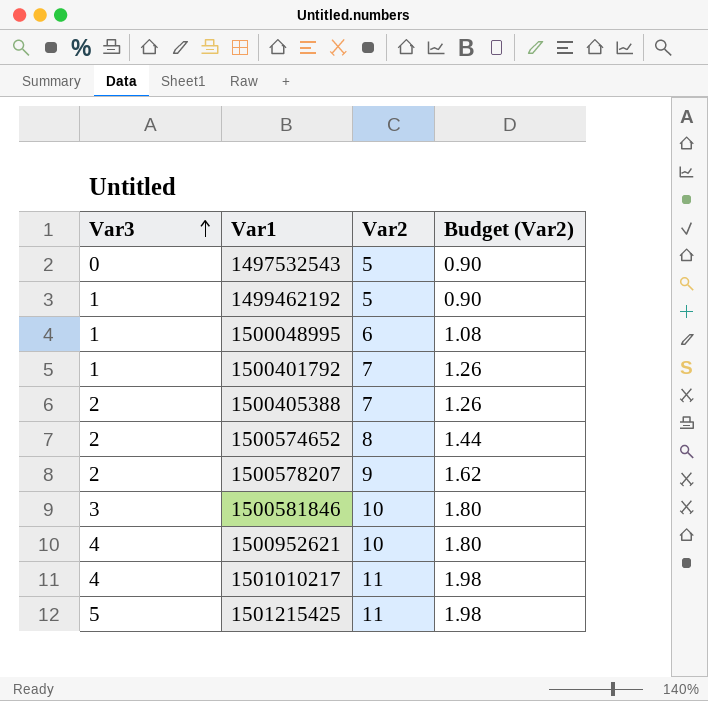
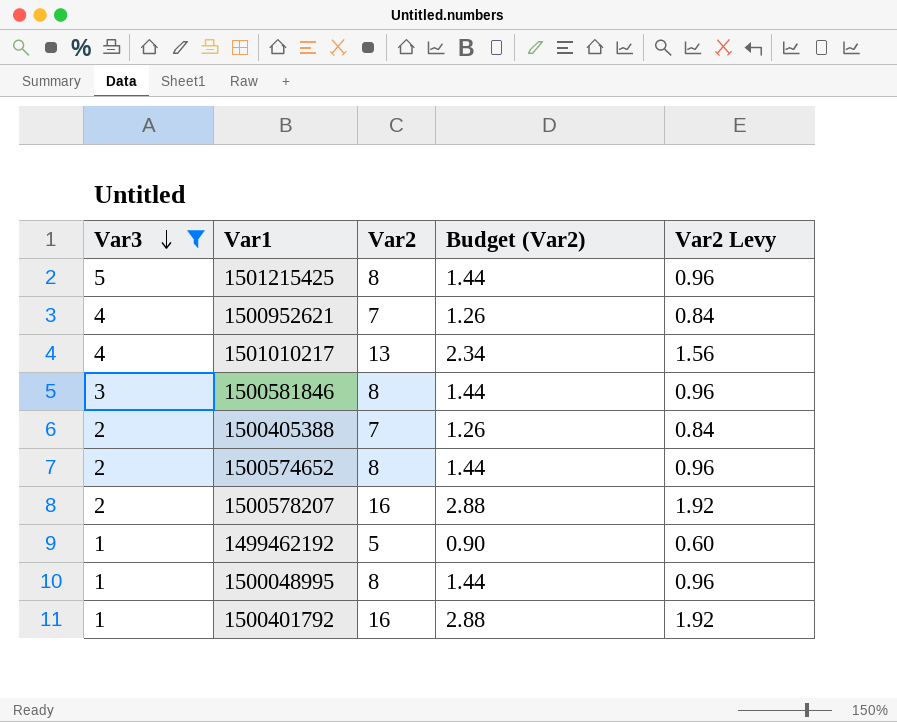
filter: none -> Var3 != 0
row order: Var3 ascending -> Var3 descending
column Var2 Levy | formula: none -> [Var2] * 0.12
1501215425 | Var2: 11 -> 8
1501215425 | Budget (Var2): 1.98 -> 1.44
1500952621 | Var2: 10 -> 7
1500952621 | Budget (Var2): 1.80 -> 1.26
1501010217 | Var2: 11 -> 13
1501010217 | Budget (Var2): 1.98 -> 2.34
1500581846 | Var2: 10 -> 8
1500581846 | Budget (Var2): 1.80 -> 1.44
1500578207 | Var2: 9 -> 16
1500578207 | Budget (Var2): 1.62 -> 2.88
1500048995 | Var2: 6 -> 8
1500048995 | Budget (Var2): 1.08 -> 1.44
1500401792 | Var2: 7 -> 16
1500401792 | Budget (Var2): 1.26 -> 2.88

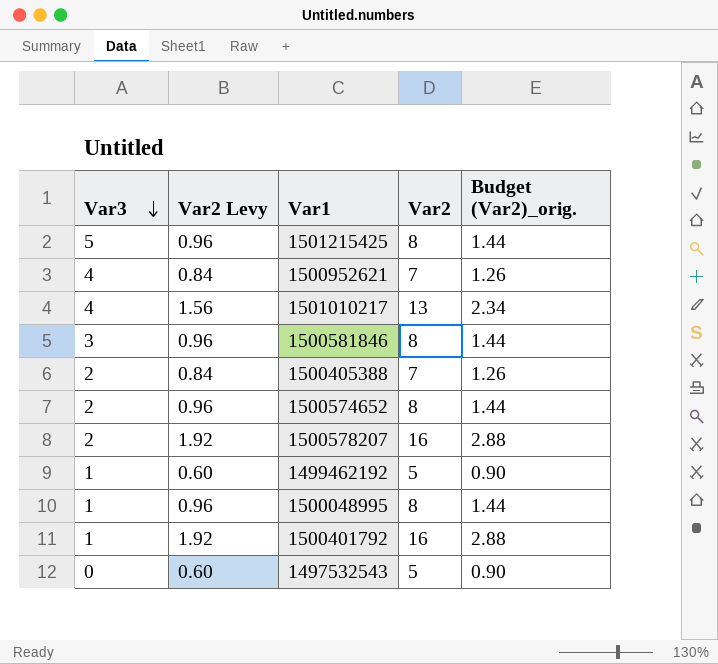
filter: Var3 != 0 -> none
column Var2 Levy | position: 5 -> 2
column name: Budget (Var2) -> Budget (Var2)_orig.

